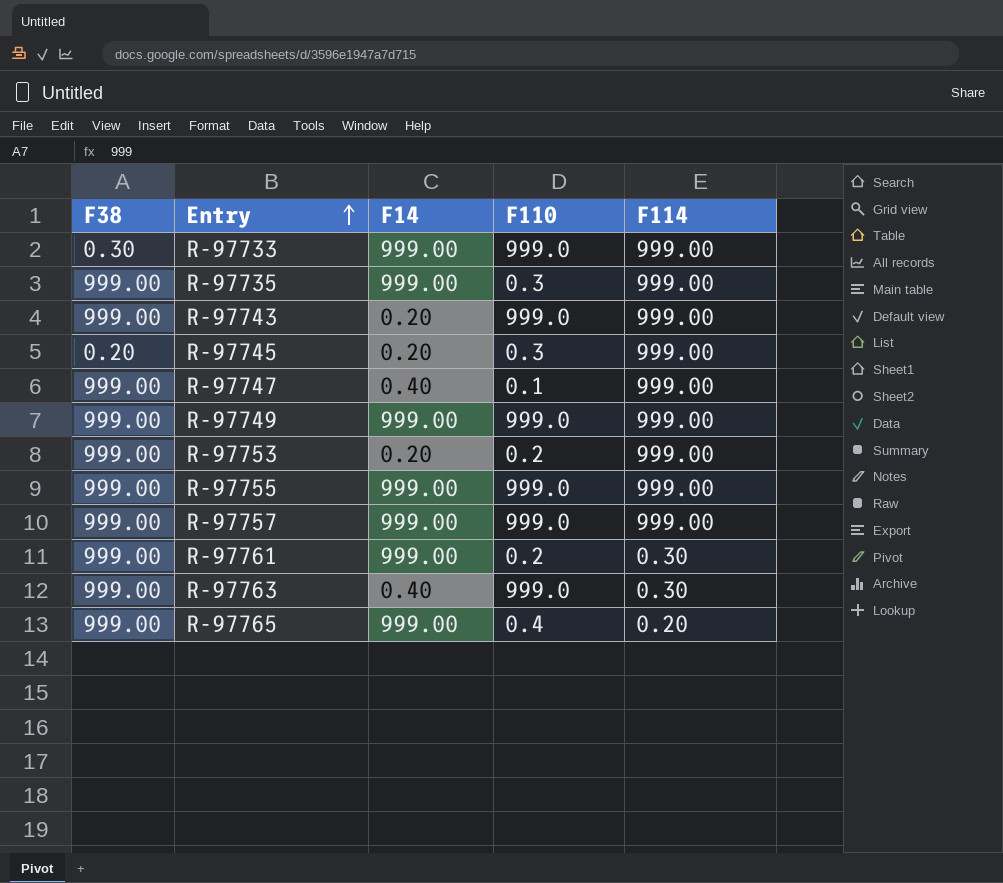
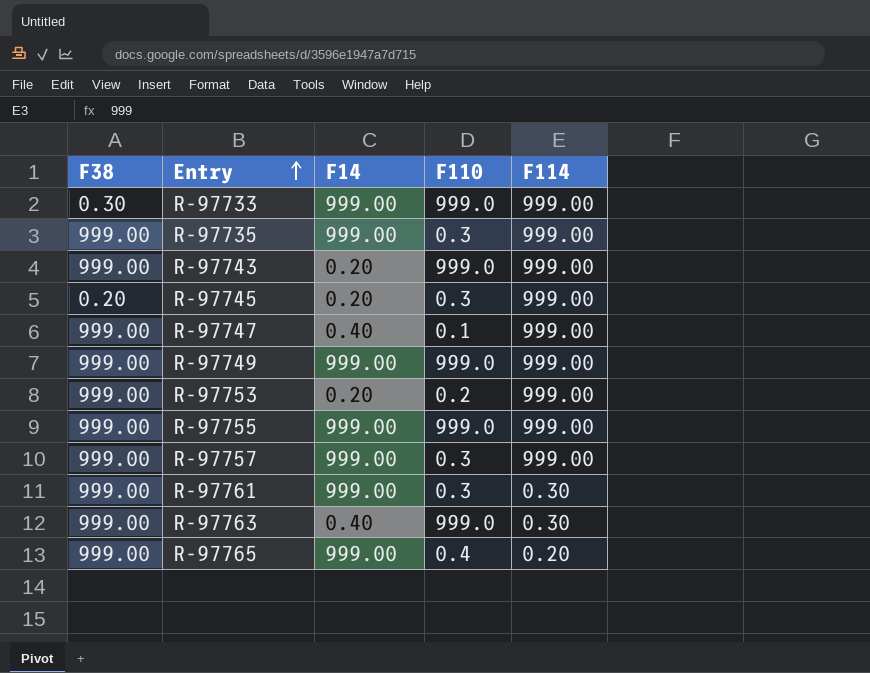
R-97757 | F110: 999.0 -> 0.3
R-97761 | F110: 0.2 -> 0.3

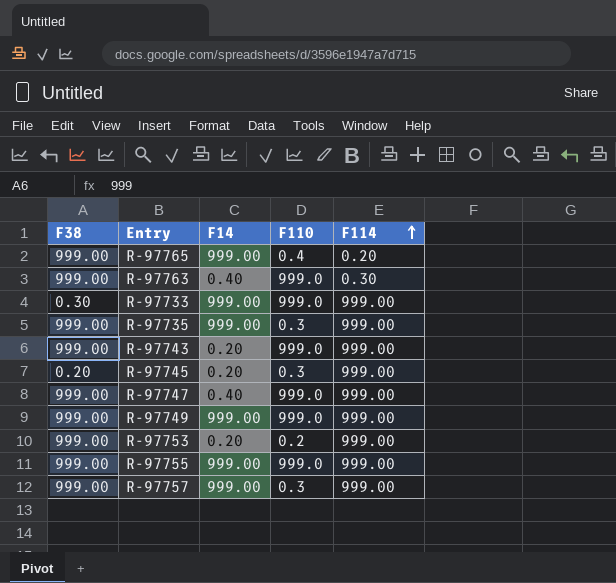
row order: Entry ascending -> F114 ascending
row R-97761: 999.00 | 999.00 | 0.3 | 0.30 -> none
R-97747 | F110: 0.1 -> 999.0

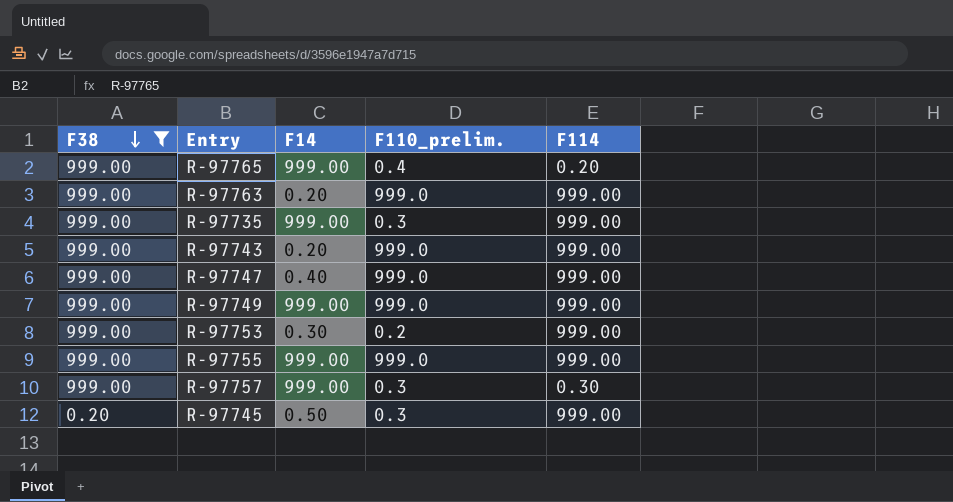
filter: none -> F38 != 0.30
row order: F114 ascending -> F38 descending
column name: F110 -> F110_prelim.
R-97763 | F14: 0.40 -> 0.20
R-97763 | F114: 0.30 -> 999.00
R-97753 | F14: 0.20 -> 0.30
R-97757 | F114: 999.00 -> 0.30
R-97745 | F14: 0.20 -> 0.50

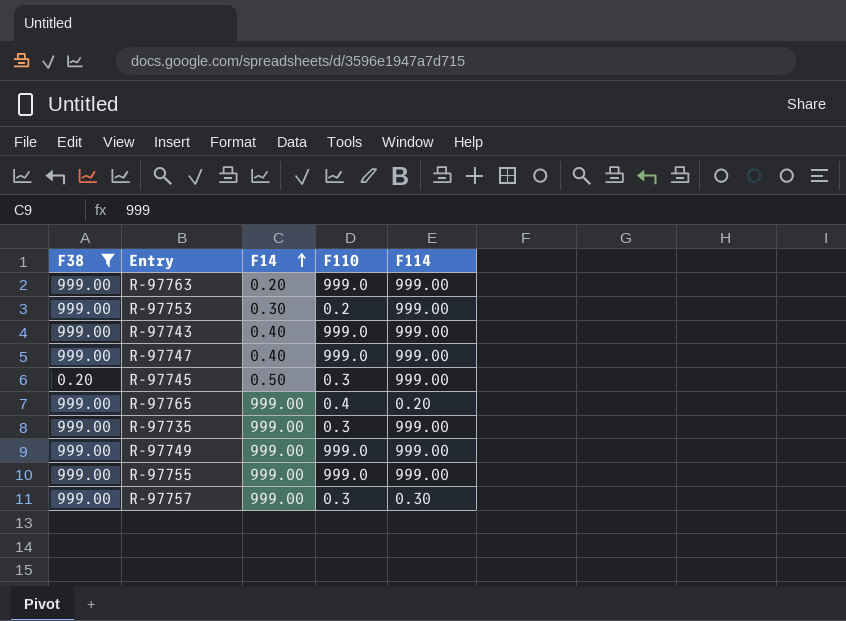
row order: F38 descending -> F14 ascending
column name: F110_prelim. -> F110
R-97743 | F14: 0.20 -> 0.40

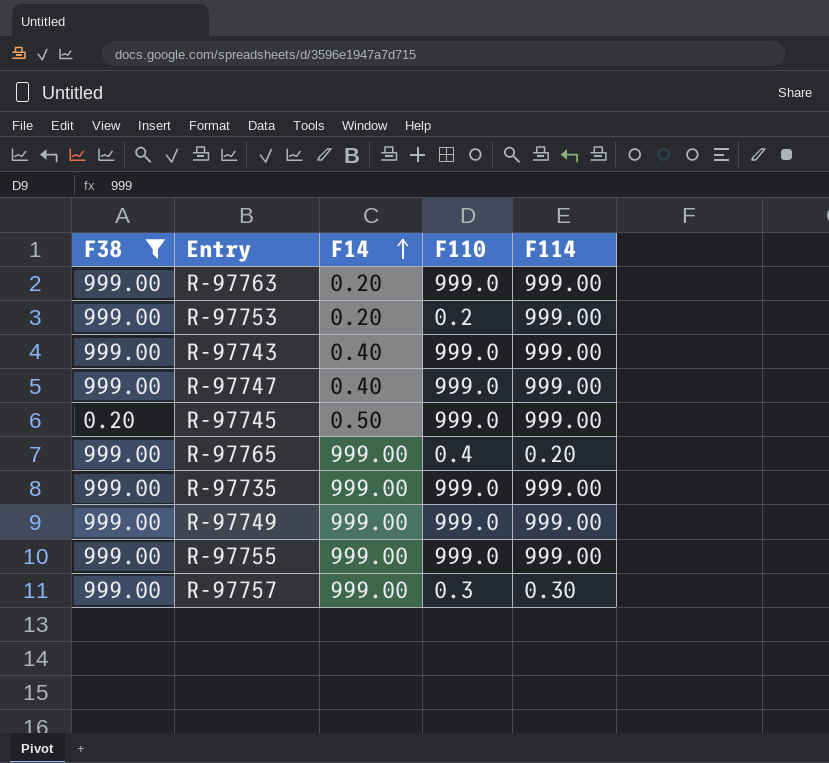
R-97753 | F14: 0.30 -> 0.20
R-97745 | F110: 0.3 -> 999.0
R-97735 | F110: 0.3 -> 999.0

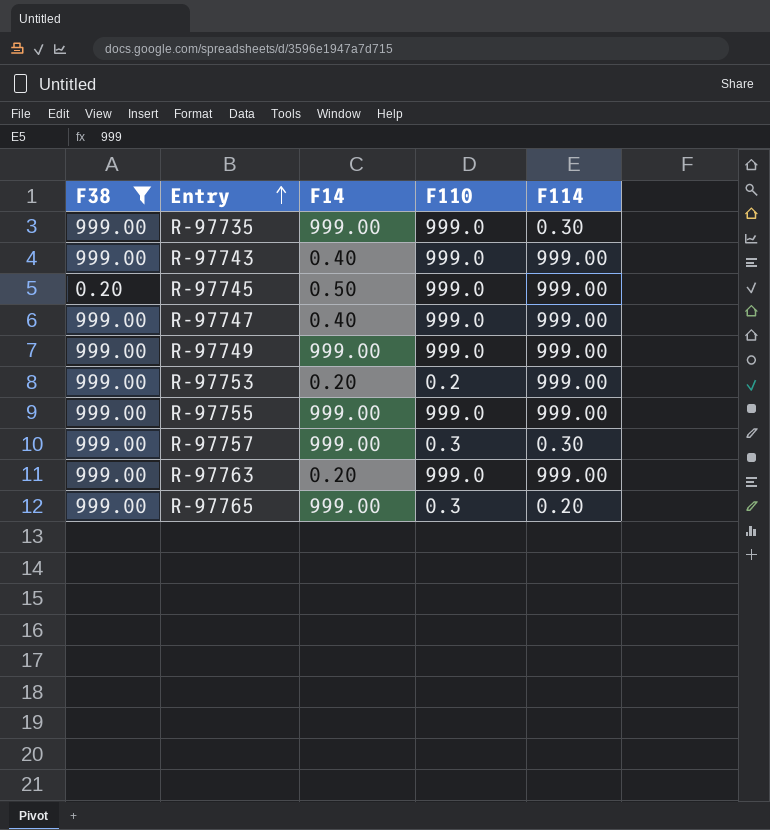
row order: F14 ascending -> Entry ascending
R-97735 | F114: 999.00 -> 0.30
R-97765 | F110: 0.4 -> 0.3

